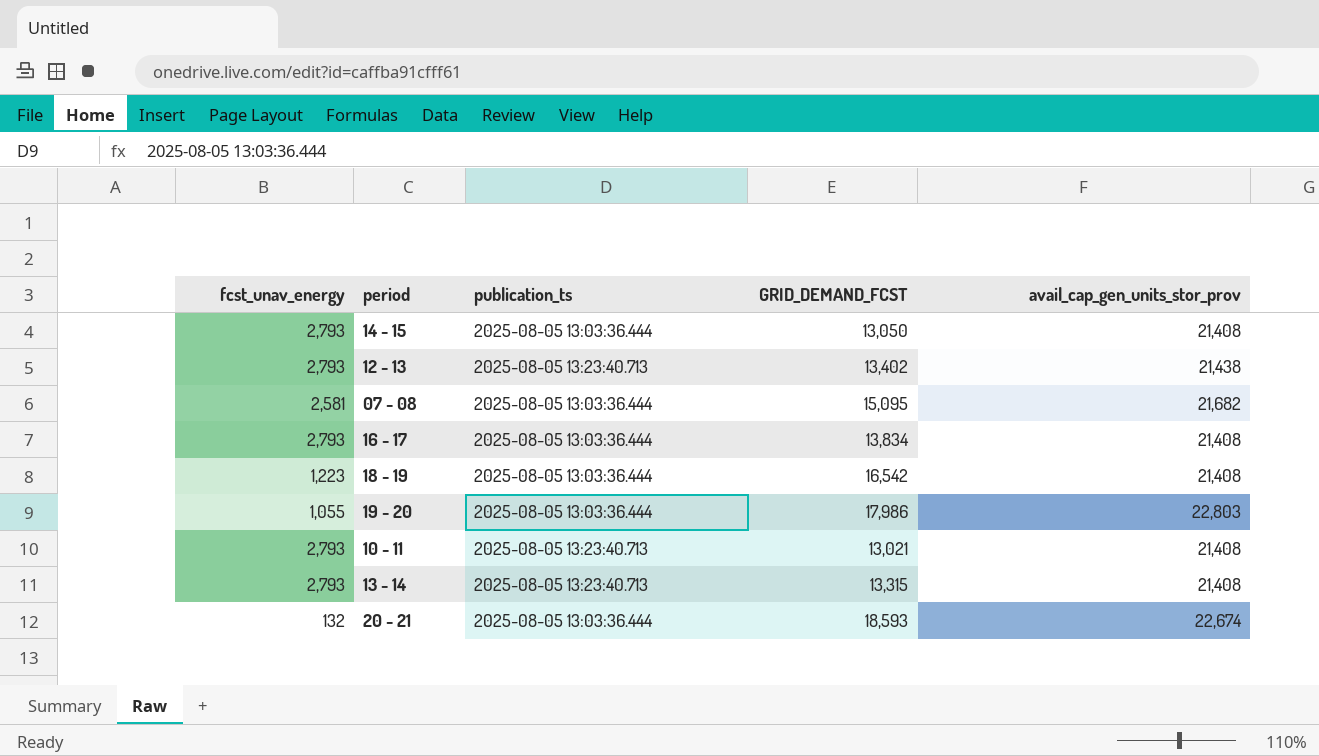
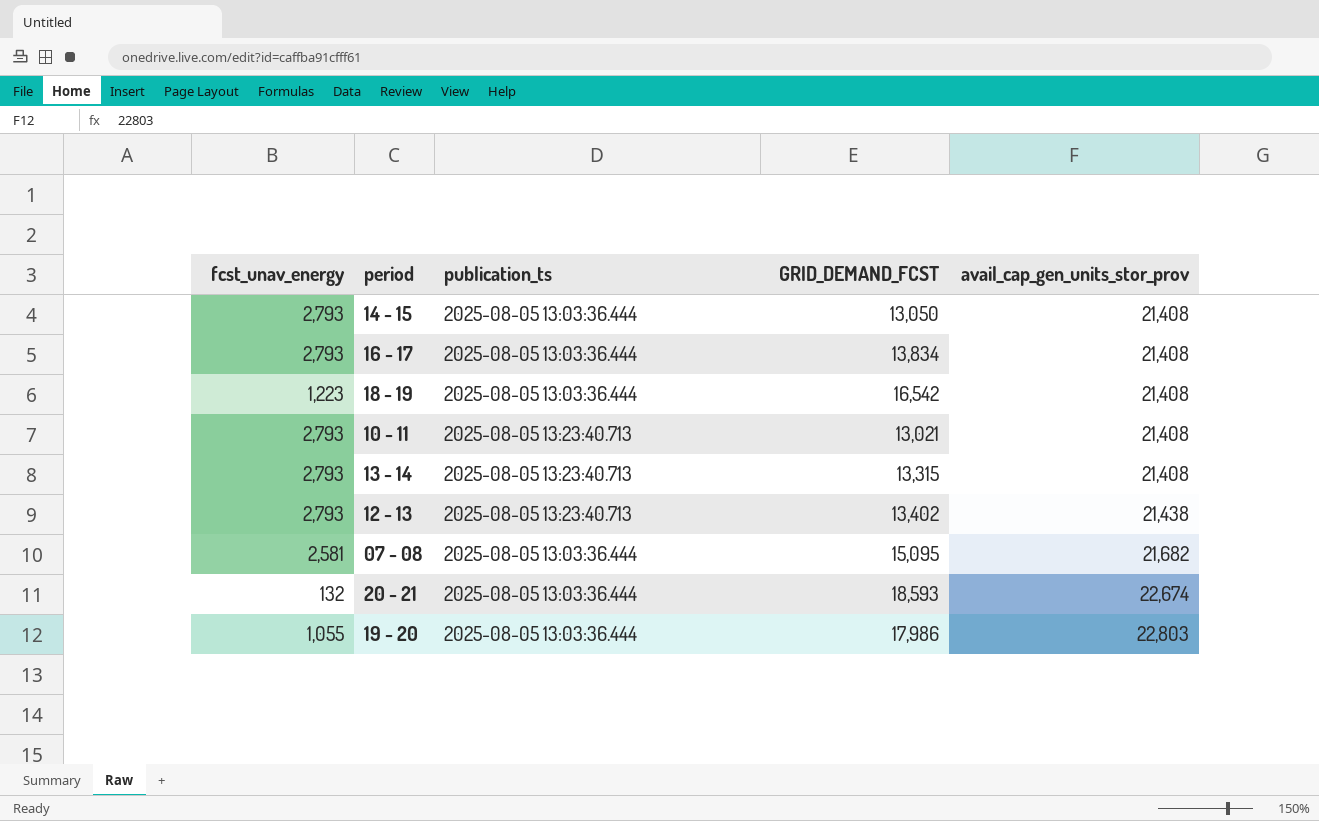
row order: none -> avail_cap_gen_units_stor_prov ascending

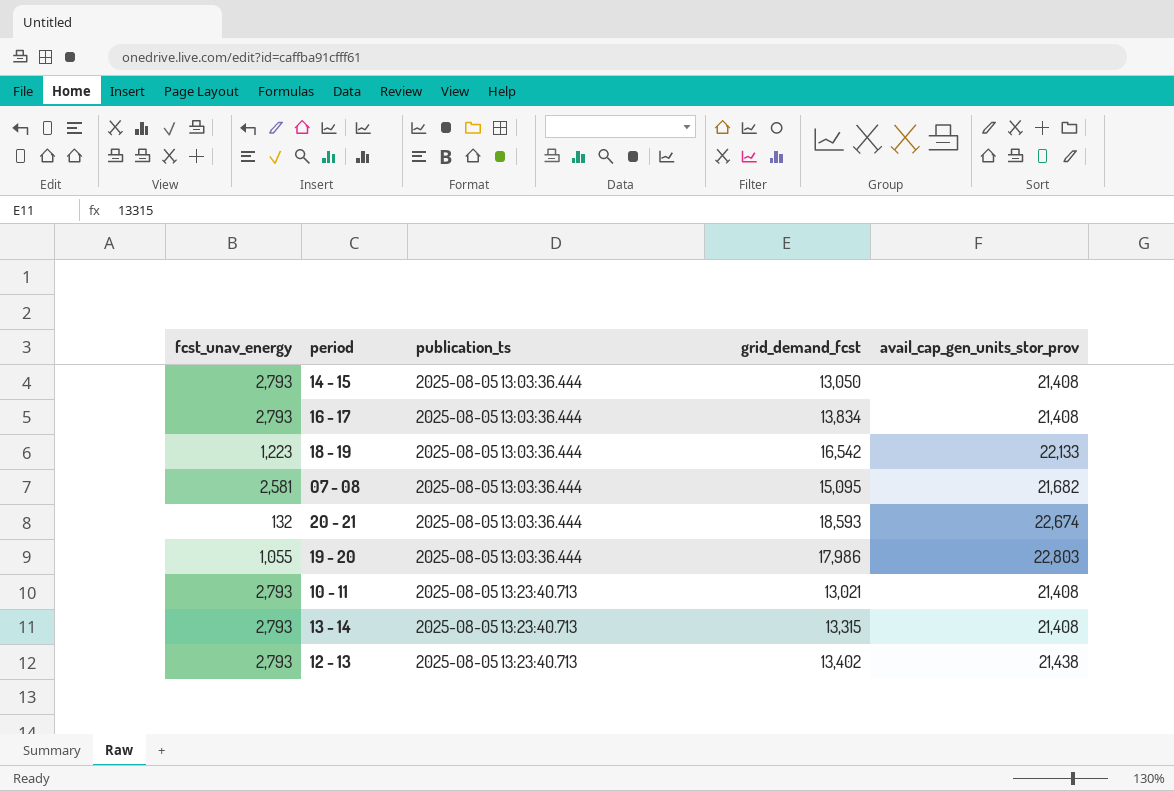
row order: avail_cap_gen_units_stor_prov ascending -> publication_ts ascending
column name: GRID_DEMAND_FCST -> grid_demand_fcst
18 - 19 | avail_cap_gen_units_stor_prov: 21,408 -> 22,133

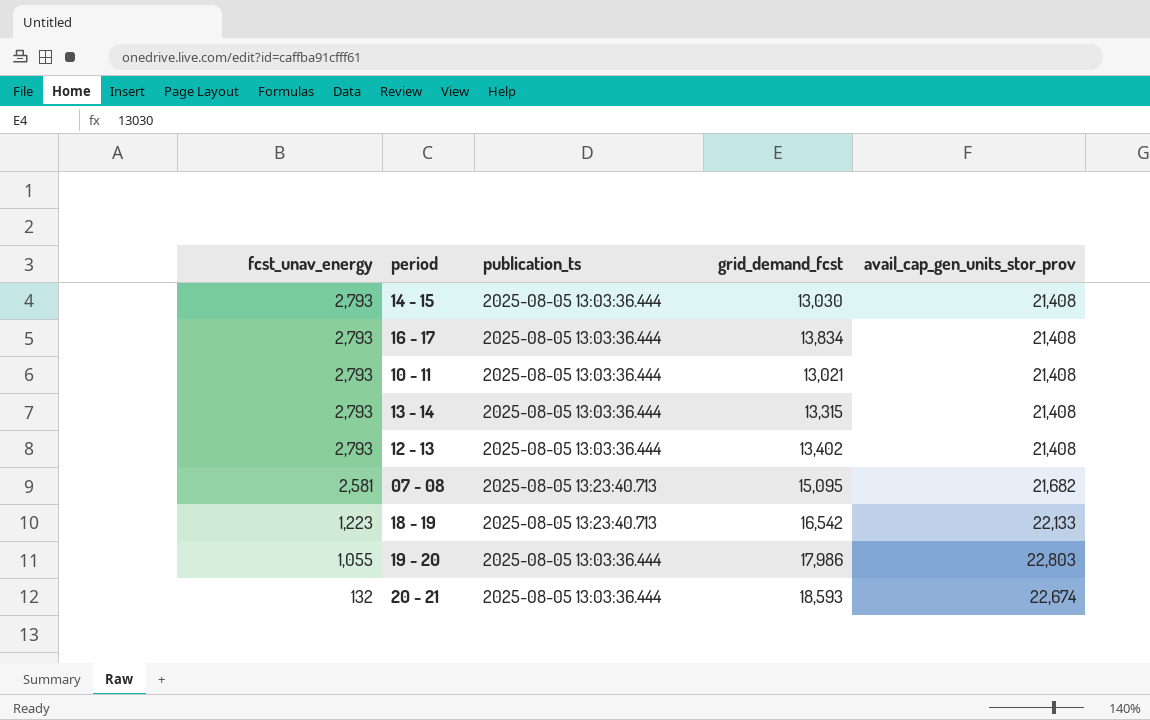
row order: publication_ts ascending -> fcst_unav_energy descending
14 - 15 | grid_demand_fcst: 13,050 -> 13,030
10 - 11 | publication_ts: 2025-08-05 13:23:40.713 -> 2025-08-05 13:03:36.444
13 - 14 | publication_ts: 2025-08-05 13:23:40.713 -> 2025-08-05 13:03:36.444
12 - 13 | publication_ts: 2025-08-05 13:23:40.713 -> 2025-08-05 13:03:36.444
12 - 13 | avail_cap_gen_units_stor_prov: 21,438 -> 21,408
07 - 08 | publication_ts: 2025-08-05 13:03:36.444 -> 2025-08-05 13:23:40.713
18 - 19 | publication_ts: 2025-08-05 13:03:36.444 -> 2025-08-05 13:23:40.713

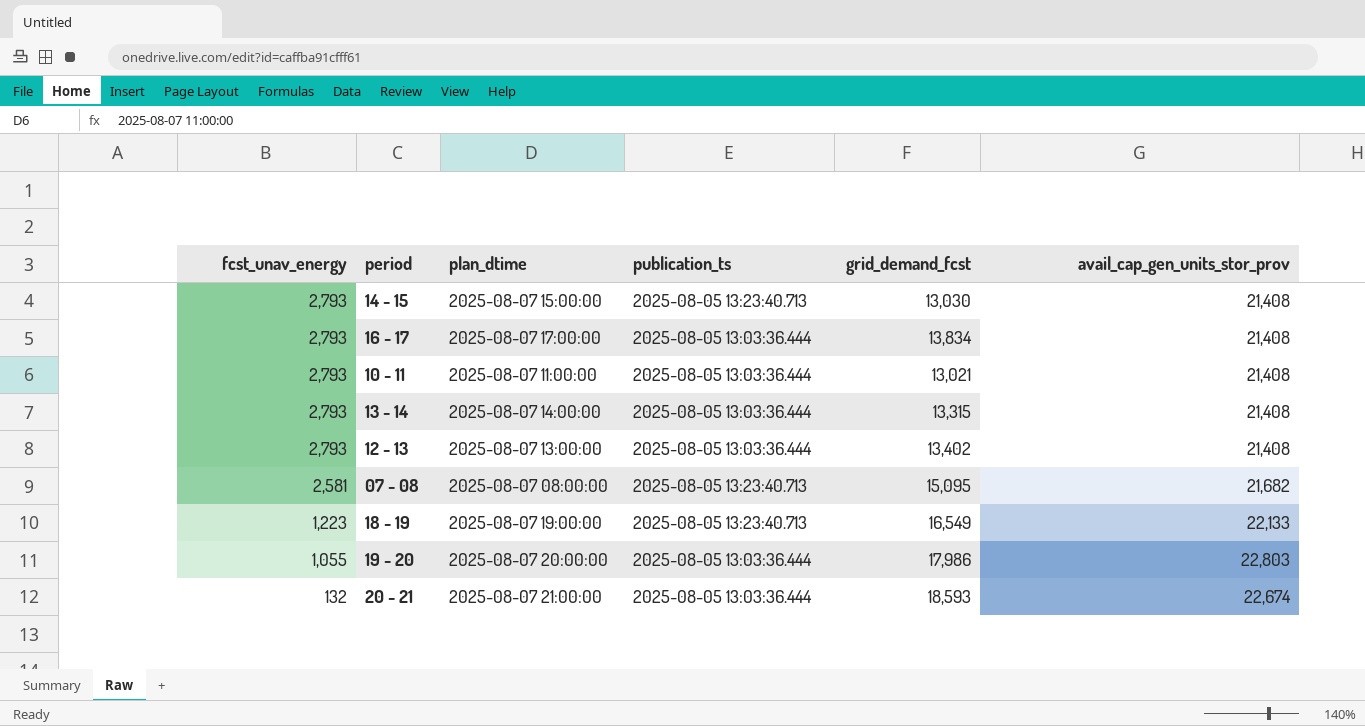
column plan_dtime | position: none -> 3
14 - 15 | publication_ts: 2025-08-05 13:03:36.444 -> 2025-08-05 13:23:40.713
18 - 19 | grid_demand_fcst: 16,542 -> 16,549

